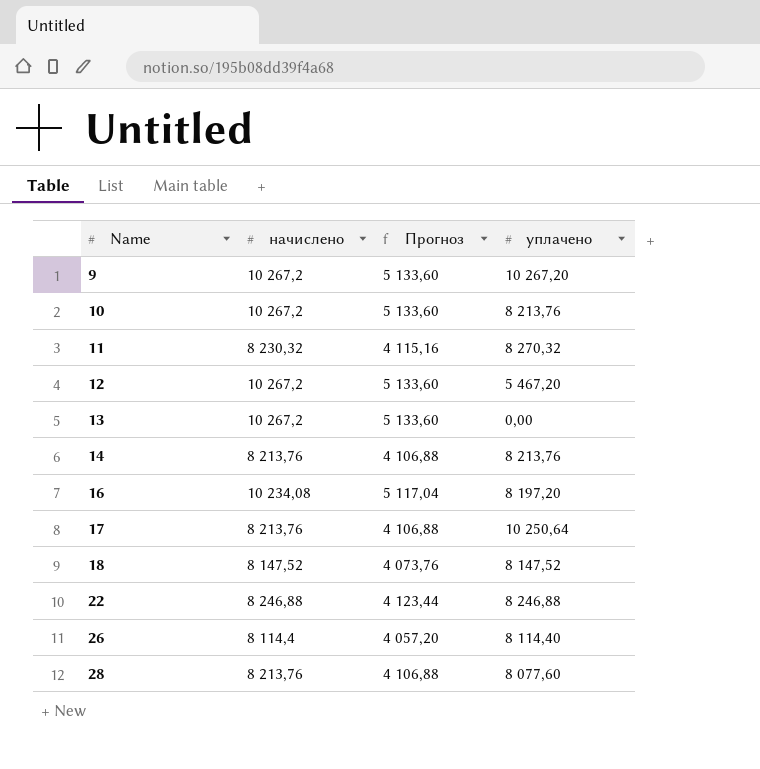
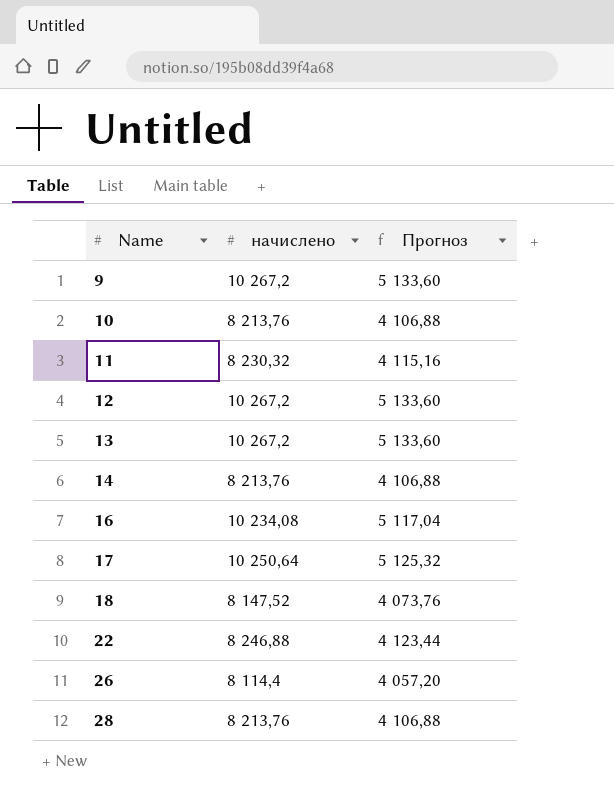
column уплачено | position: 4 -> none
10 | начислено: 10 267,2 -> 8 213,76
10 | Прогноз: 5 133,60 -> 4 106,88
17 | начислено: 8 213,76 -> 10 250,64
17 | Прогноз: 4 106,88 -> 5 125,32

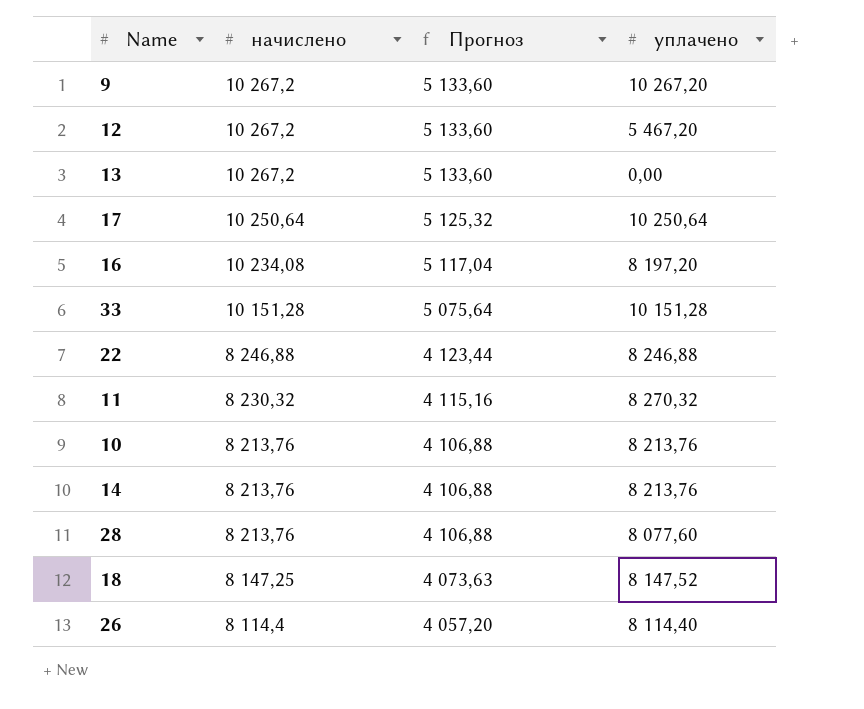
row order: Name ascending -> начислено descending
column уплачено | position: none -> 4
row 33: none -> 10 151,28 | 5 075,64 | 10 151,28
18 | начислено: 8 147,52 -> 8 147,25
18 | Прогноз: 4 073,76 -> 4 073,63

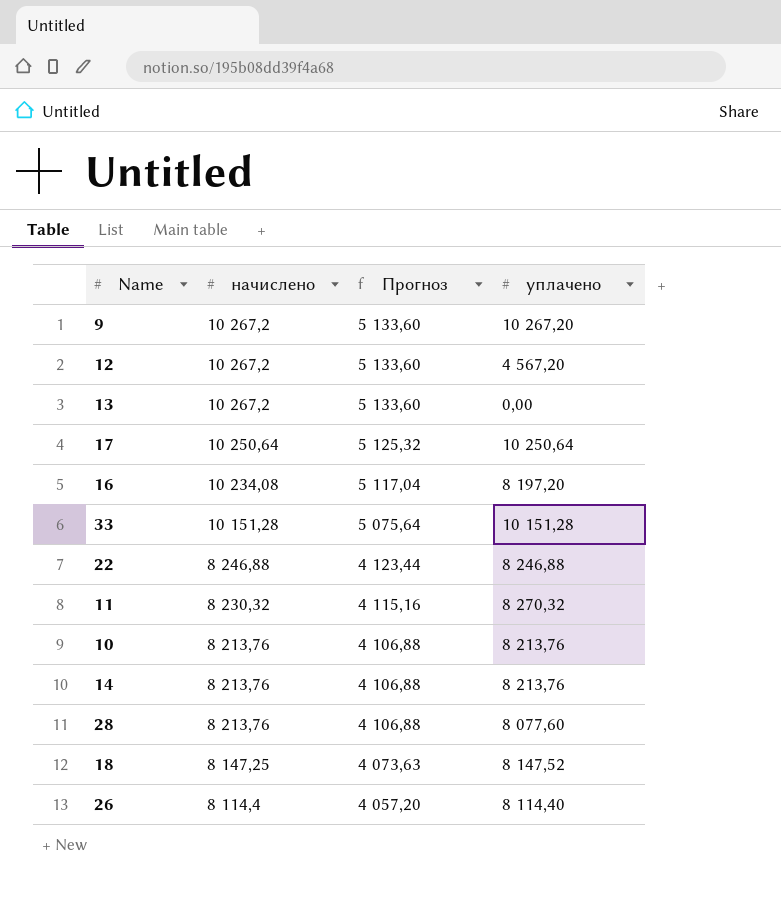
12 | уплачено: 5 467,20 -> 4 567,20

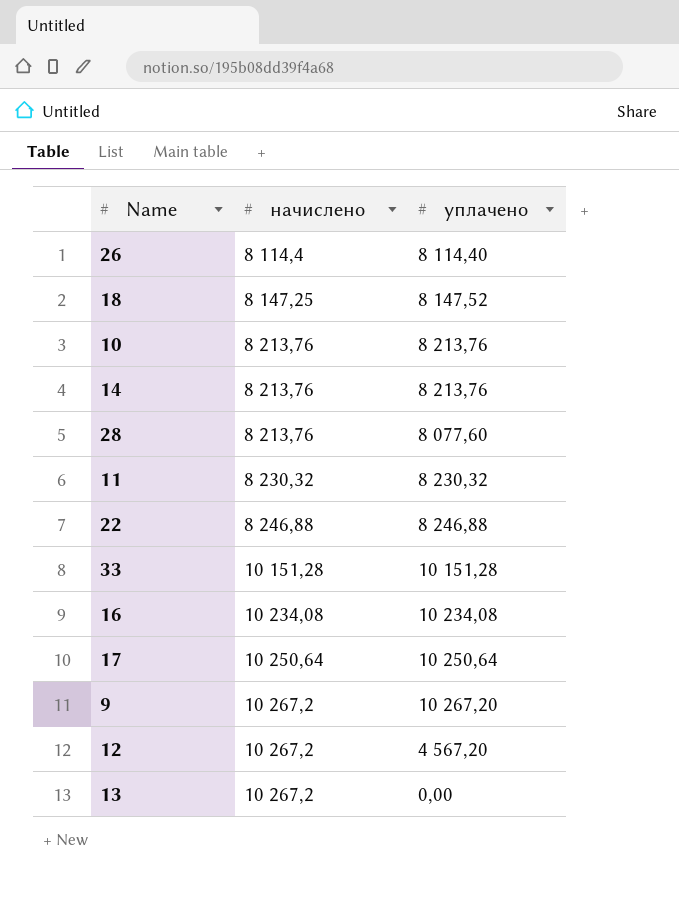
row order: начислено descending -> начислено ascending
column Прогноз | formula: [начислено] * 0,5 -> none
11 | уплачено: 8 270,32 -> 8 230,32
16 | уплачено: 8 197,20 -> 10 234,08

